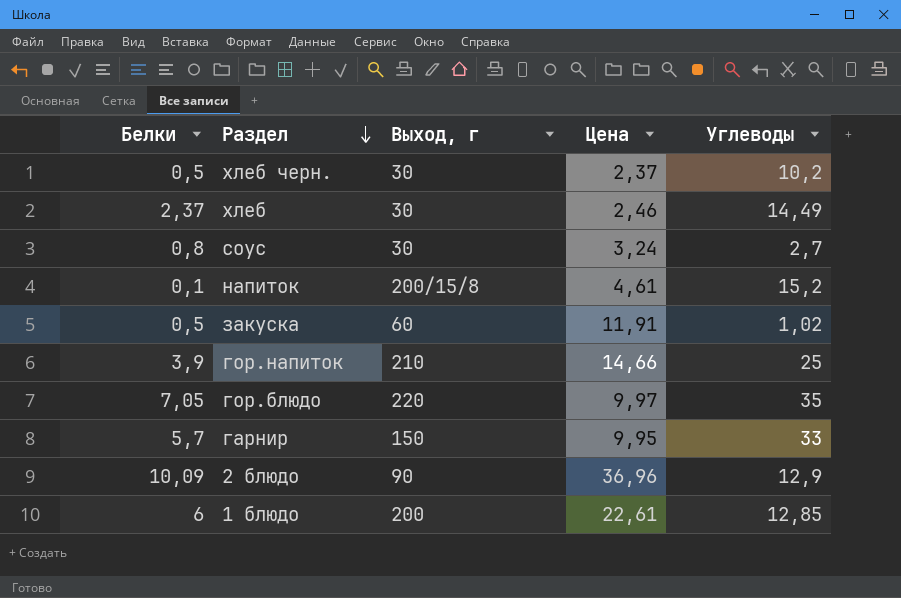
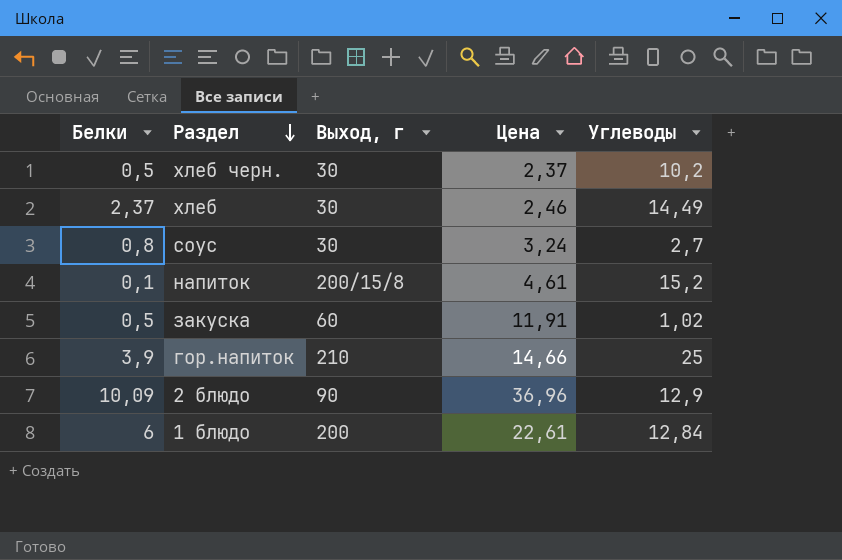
row гор.блюдо: 7,05 | 220 | 9,97 | 35 -> none
row гарнир: 5,7 | 150 | 9,95 | 33 -> none
1 блюдо | Углеводы: 12,85 -> 12,84

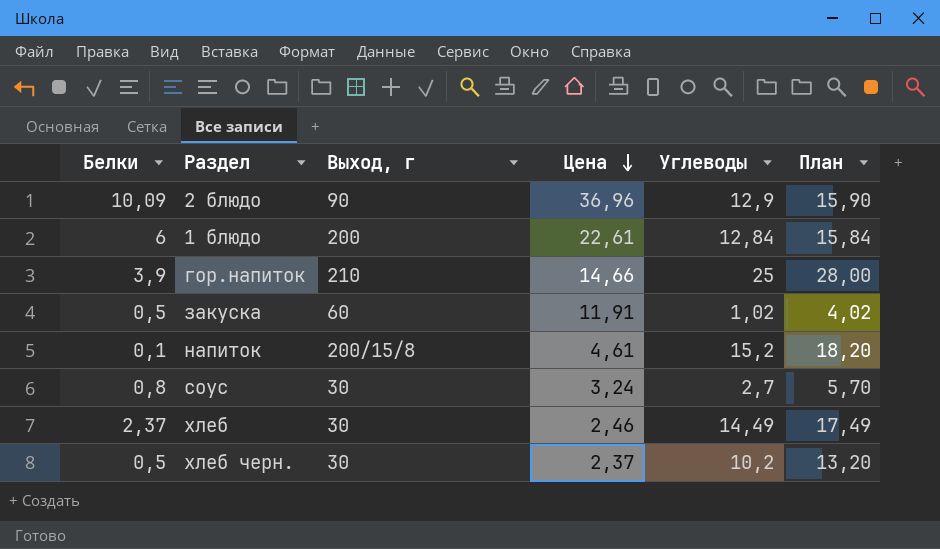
row order: Раздел descending -> Цена descending
column План | formula: none -> [Углеводы] + 3

